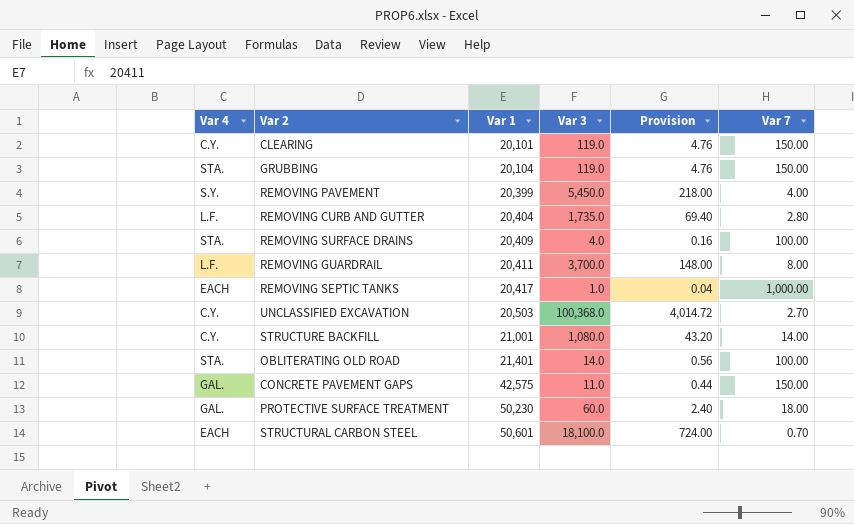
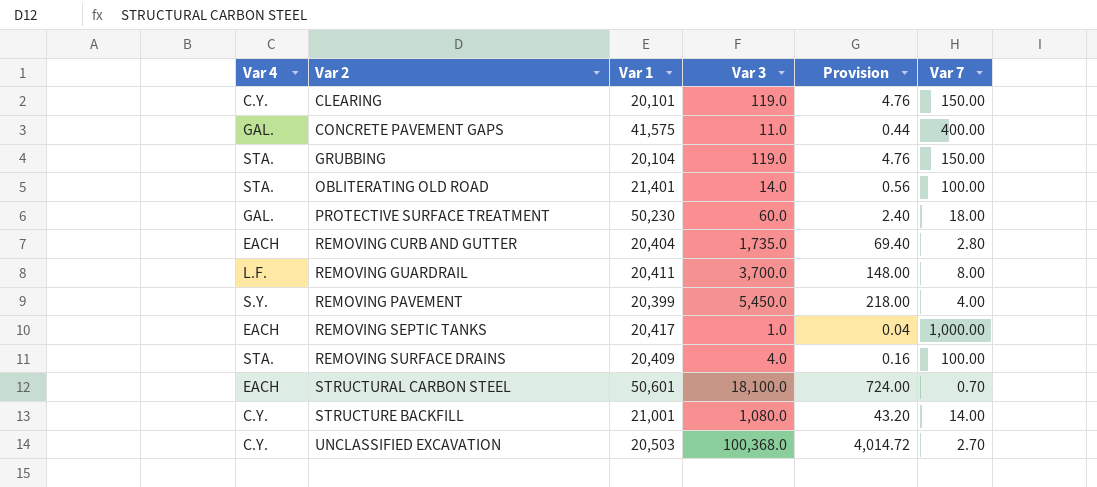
row order: Var 1 ascending -> Var 2 ascending
CONCRETE PAVEMENT GAPS | Var 1: 42,575 -> 41,575
CONCRETE PAVEMENT GAPS | Var 7: 150.00 -> 400.00
REMOVING CURB AND GUTTER | Var 4: L.F. -> EACH

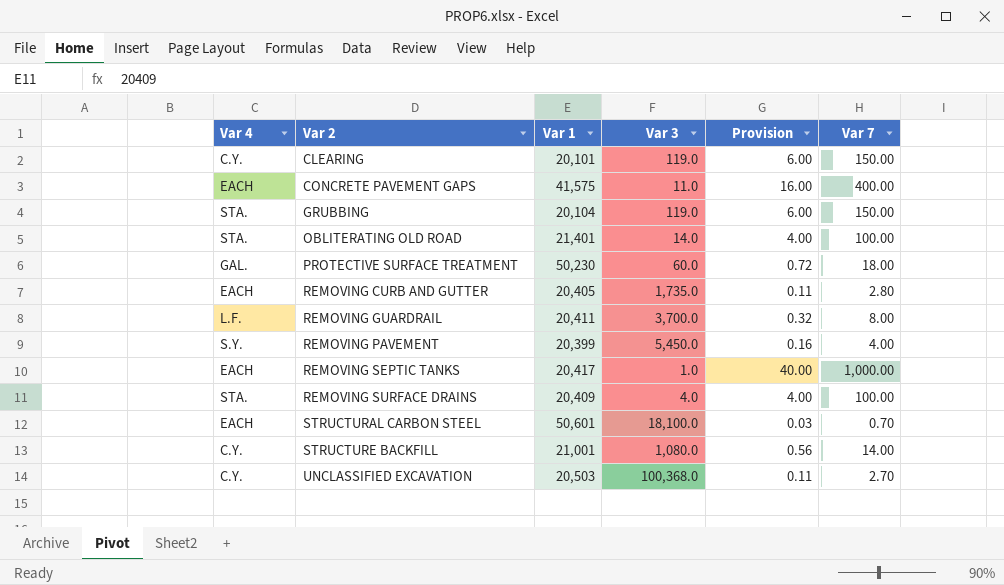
column Provision | formula: [Var 3] * 0.04 -> [Var 7] * 0.04
CONCRETE PAVEMENT GAPS | Var 4: GAL. -> EACH
REMOVING CURB AND GUTTER | Var 1: 20,404 -> 20,405

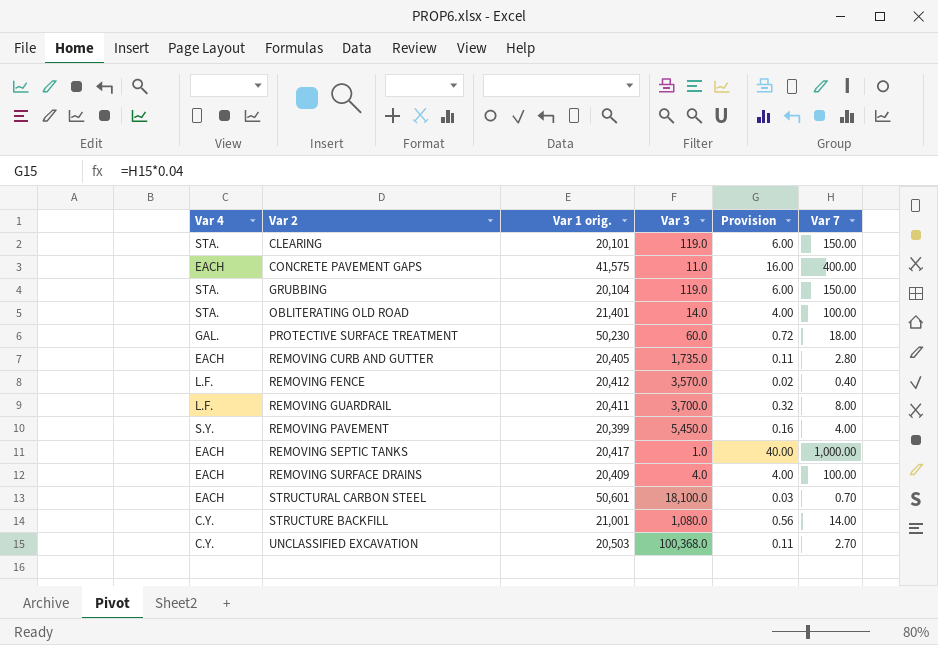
column name: Var 1 -> Var 1 orig.
CLEARING | Var 4: C.Y. -> STA.
row REMOVING FENCE: none -> L.F. | 20,412 | 3,570.0 | 0.02 | 0.40
REMOVING SURFACE DRAINS | Var 4: STA. -> EACH

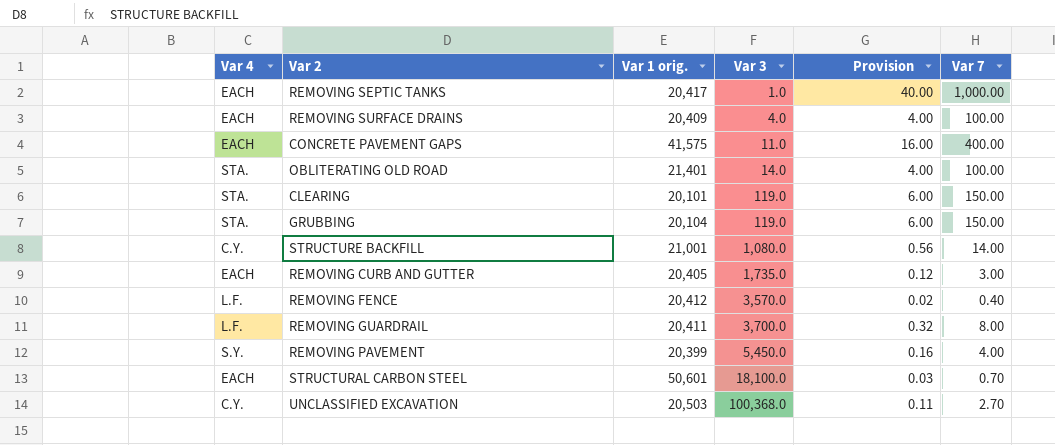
row order: Var 2 ascending -> Var 3 ascending
row PROTECTIVE SURFACE TREATMENT: GAL. | 50,230 | 60.0 | 0.72 | 18.00 -> none
REMOVING CURB AND GUTTER | Provision: 0.11 -> 0.12
REMOVING CURB AND GUTTER | Var 7: 2.80 -> 3.00

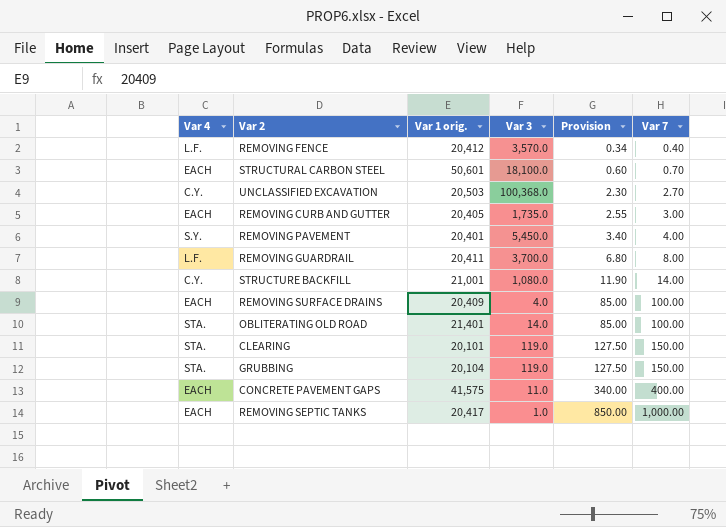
row order: Var 3 ascending -> Provision ascending
column Provision | formula: [Var 7] * 0.04 -> [Var 7] * 0.85
REMOVING PAVEMENT | Var 1 orig.: 20,399 -> 20,401

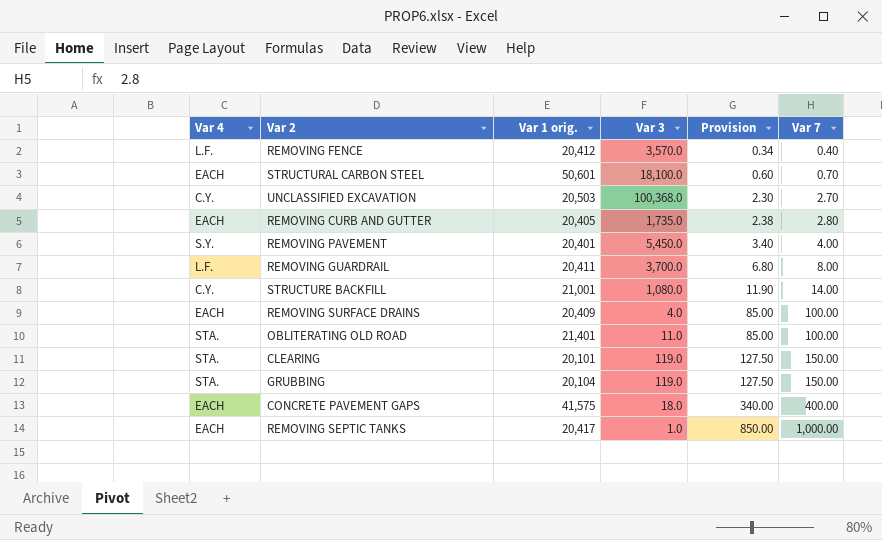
REMOVING CURB AND GUTTER | Provision: 2.55 -> 2.38
REMOVING CURB AND GUTTER | Var 7: 3.00 -> 2.80
OBLITERATING OLD ROAD | Var 3: 14.0 -> 11.0
CONCRETE PAVEMENT GAPS | Var 3: 11.0 -> 18.0

